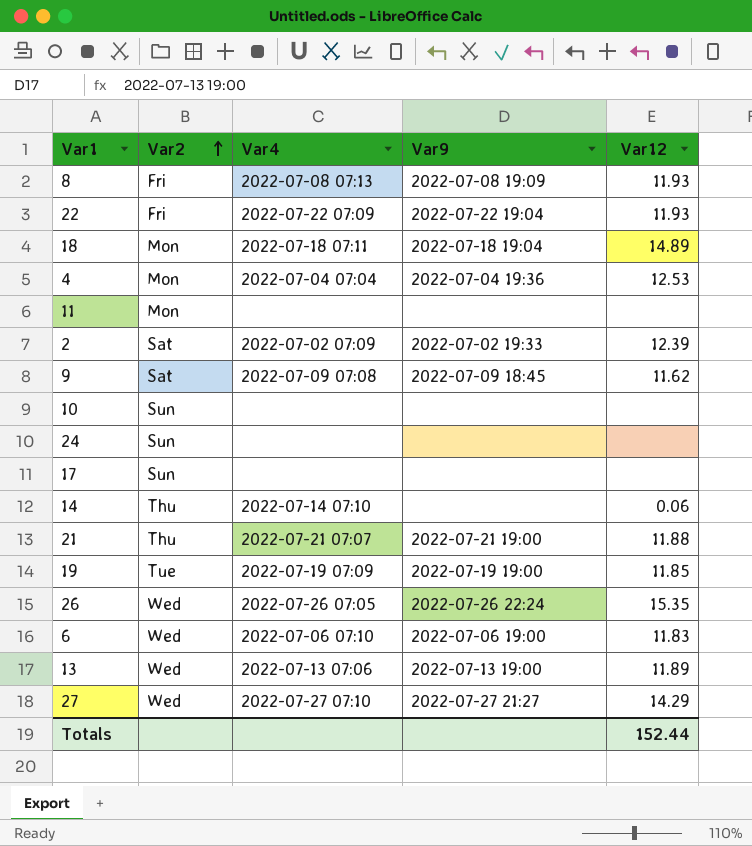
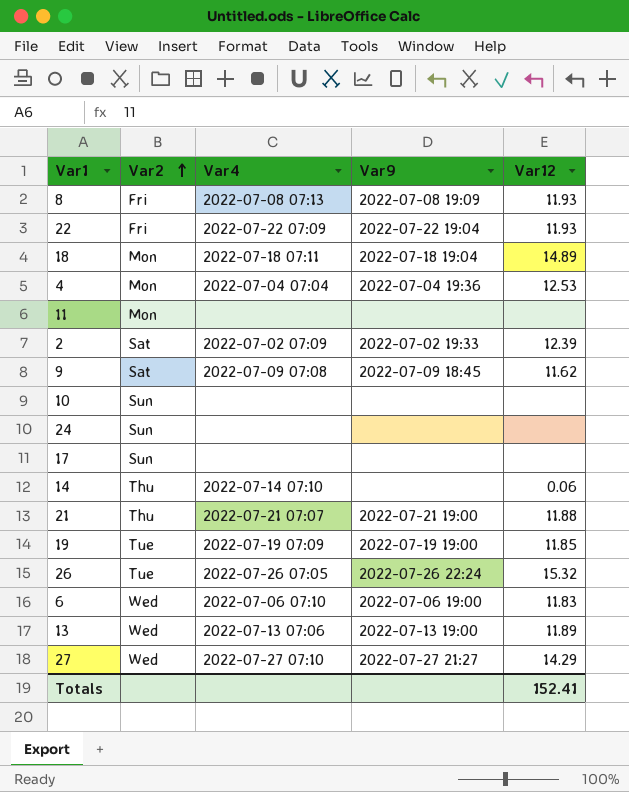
26 | Var2: Wed -> Tue
26 | Var12: 15.35 -> 15.32
Totals | Var12: 152.44 -> 152.41

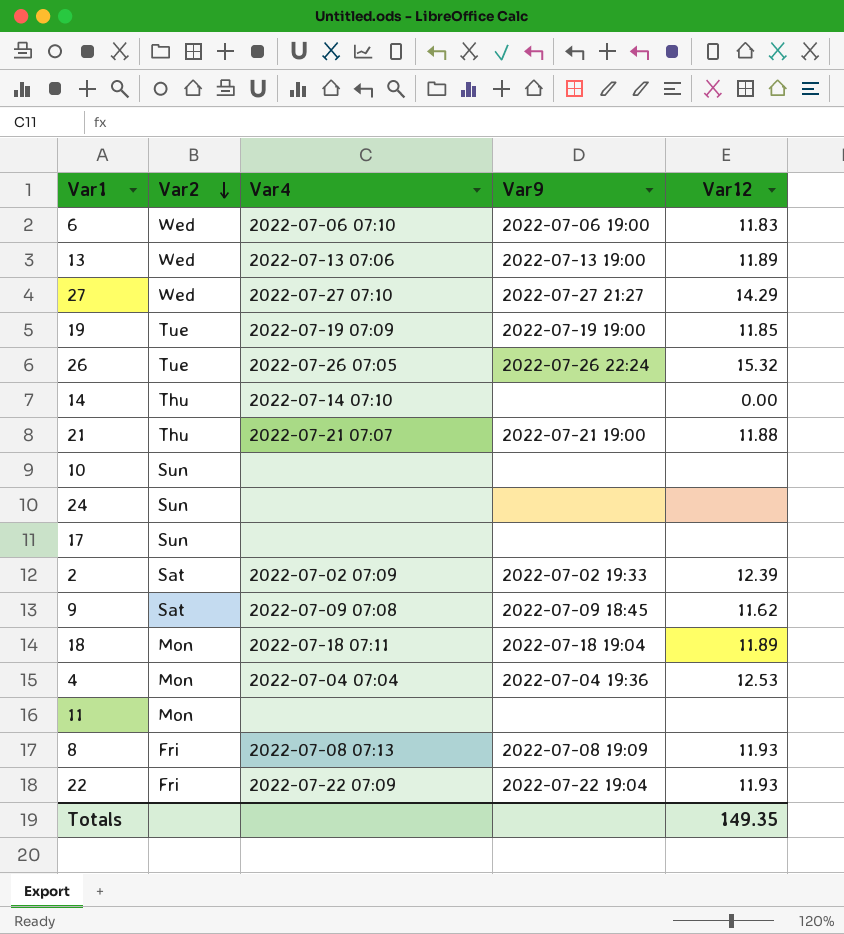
row order: Var2 ascending -> Var2 descending
14 | Var12: 0.06 -> 0.00
18 | Var12: 14.89 -> 11.89
Totals | Var12: 152.41 -> 149.35

